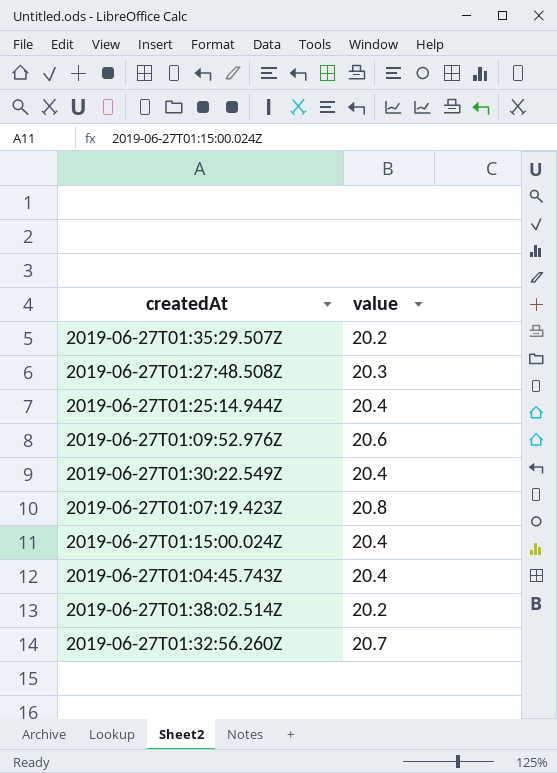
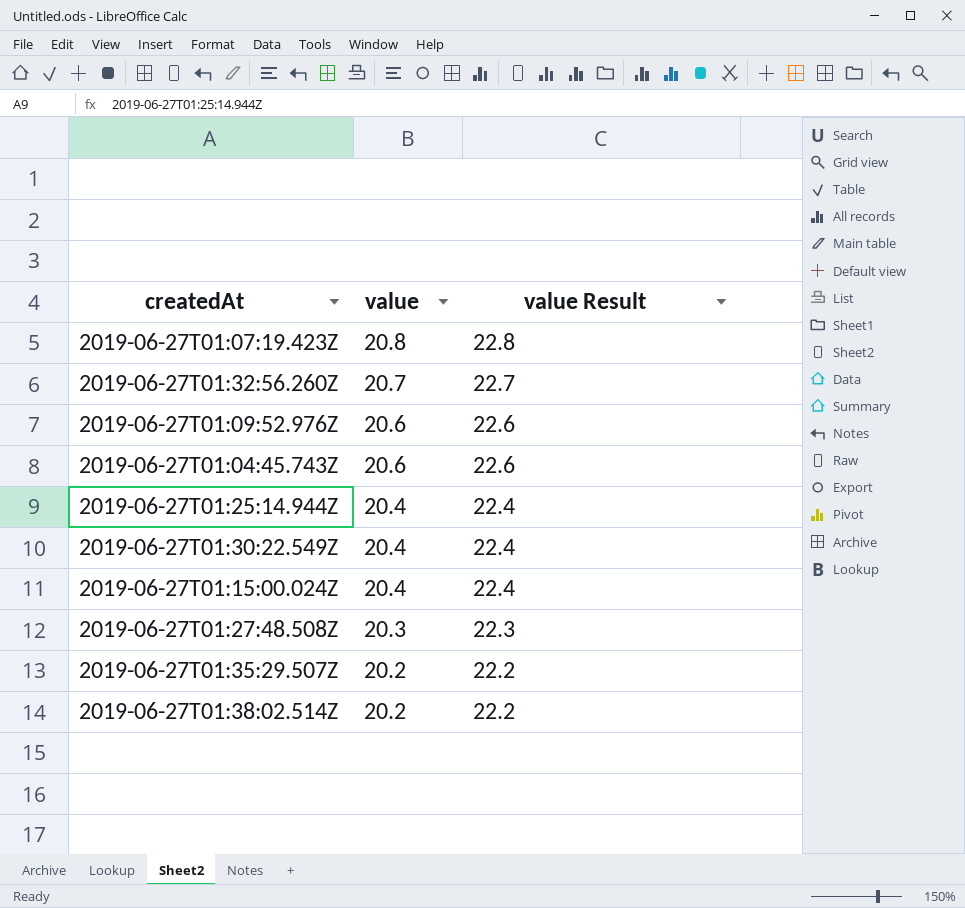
row order: none -> value descending
column value Result | formula: none -> [value] + 2
2019-06-27T01:04:45.743Z | value: 20.4 -> 20.6

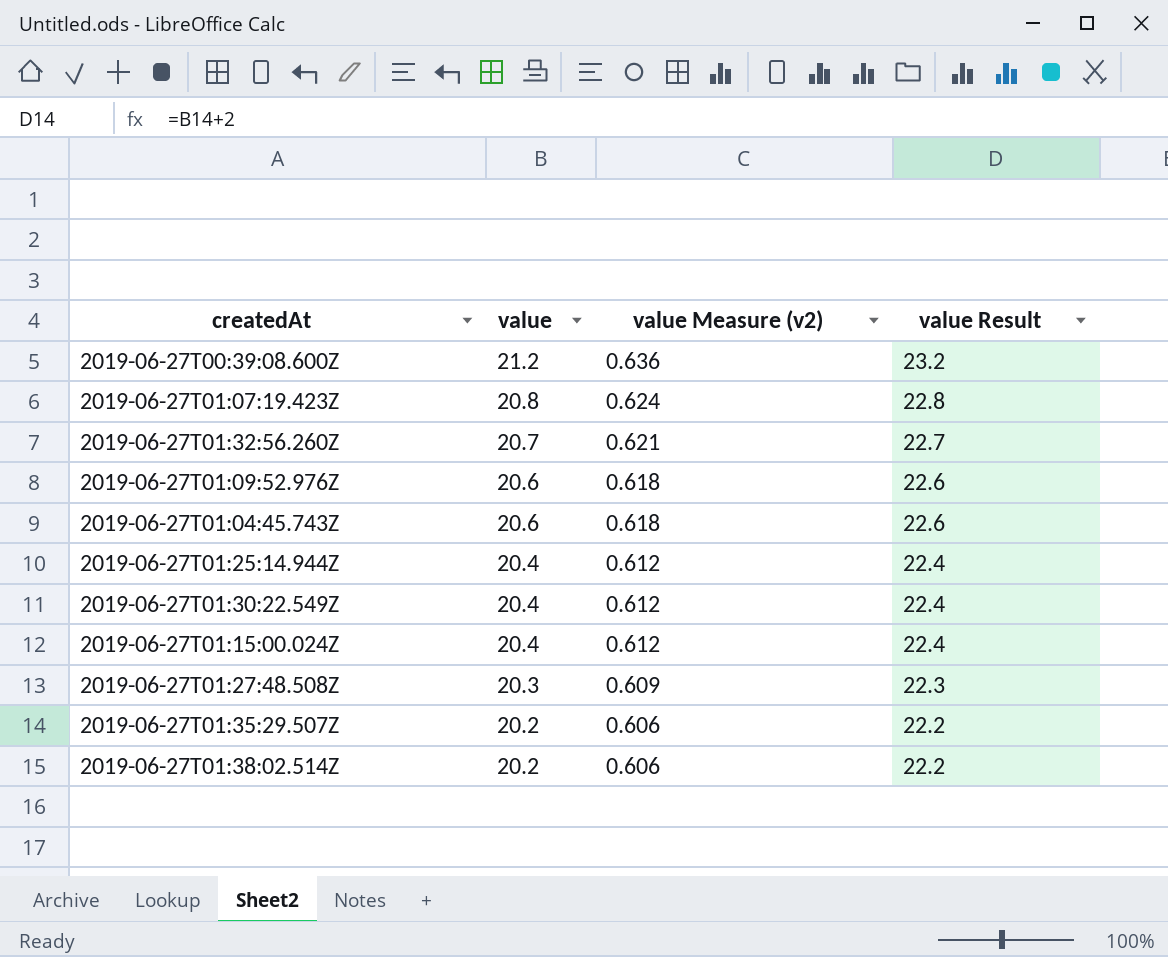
column value Measure (v2) | formula: none -> [value] * 0.03
row 2019-06-27T00:39:08.600Z: none -> 21.2 | 0.636 | 23.2

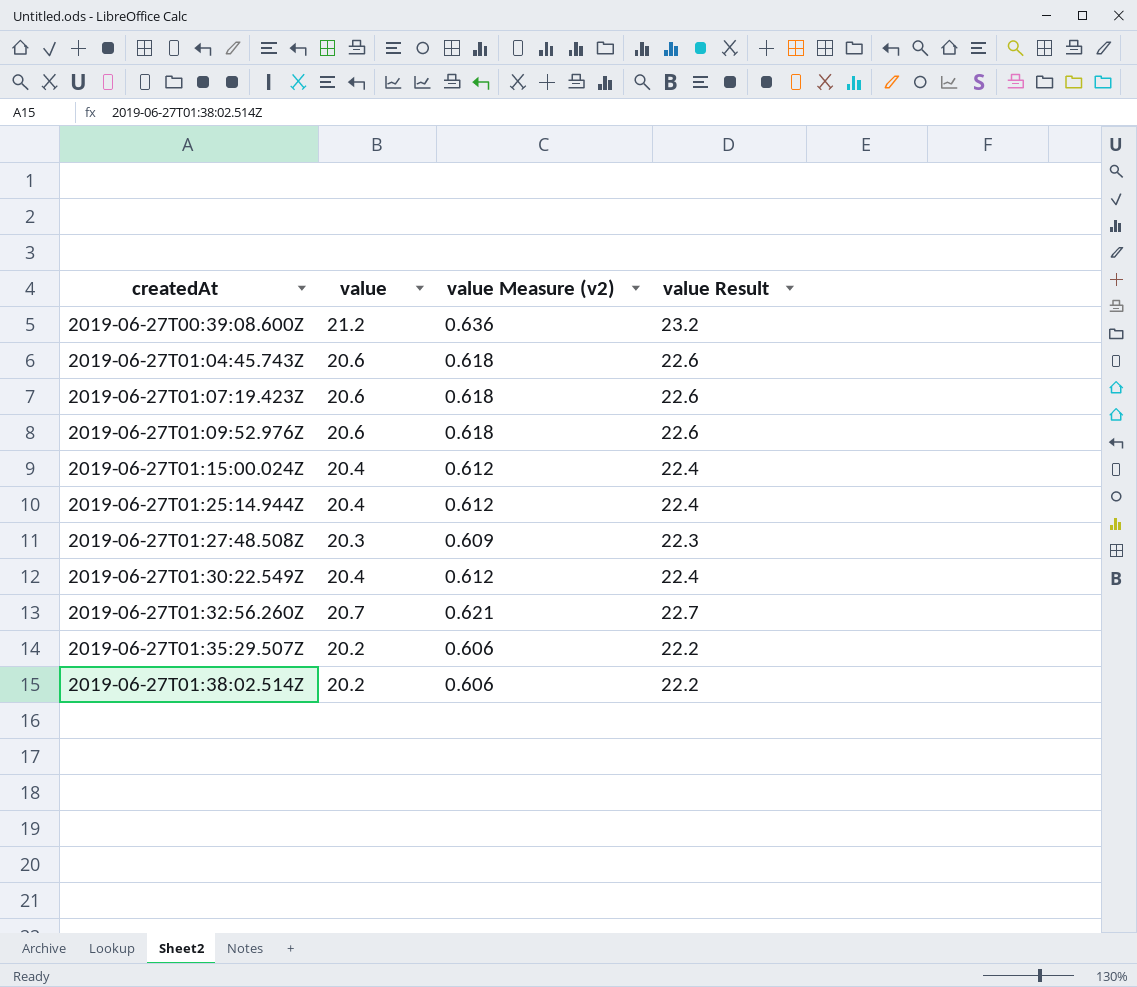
row order: value descending -> createdAt ascending
2019-06-27T01:07:19.423Z | value: 20.8 -> 20.6
2019-06-27T01:07:19.423Z | value Measure (v2): 0.624 -> 0.618
2019-06-27T01:07:19.423Z | value Result: 22.8 -> 22.6

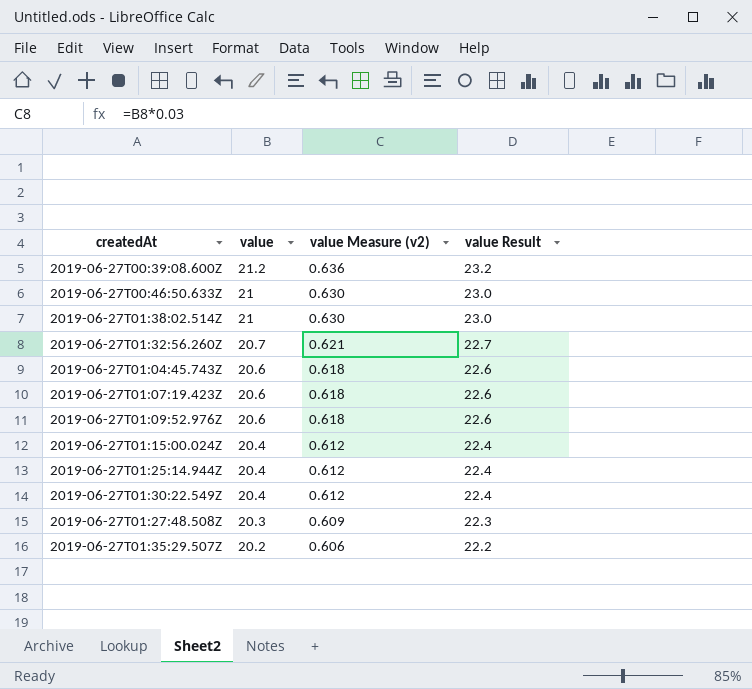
row order: createdAt ascending -> value descending
row 2019-06-27T00:46:50.633Z: none -> 21 | 0.630 | 23.0
2019-06-27T01:38:02.514Z | value: 20.2 -> 21
2019-06-27T01:38:02.514Z | value Measure (v2): 0.606 -> 0.630
2019-06-27T01:38:02.514Z | value Result: 22.2 -> 23.0

